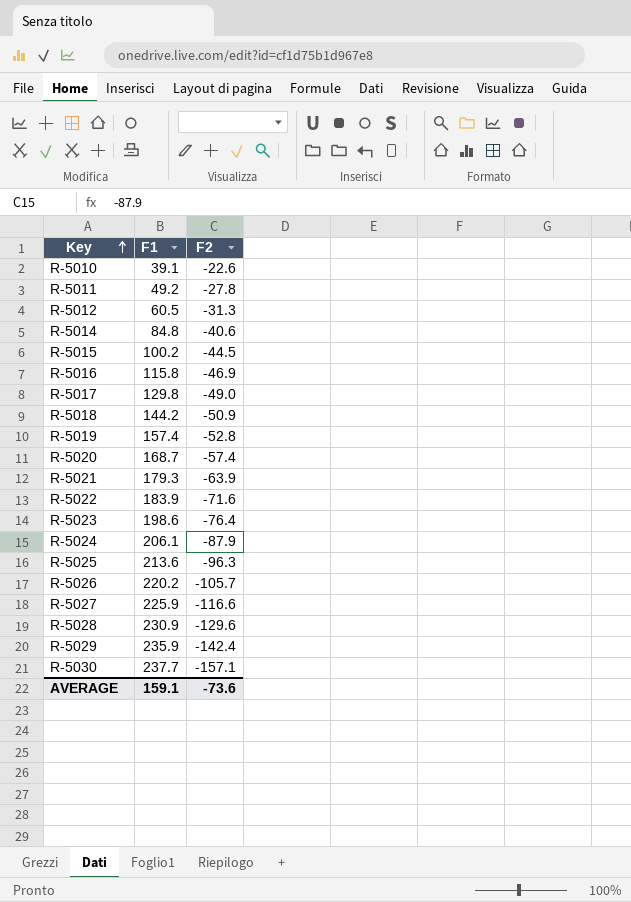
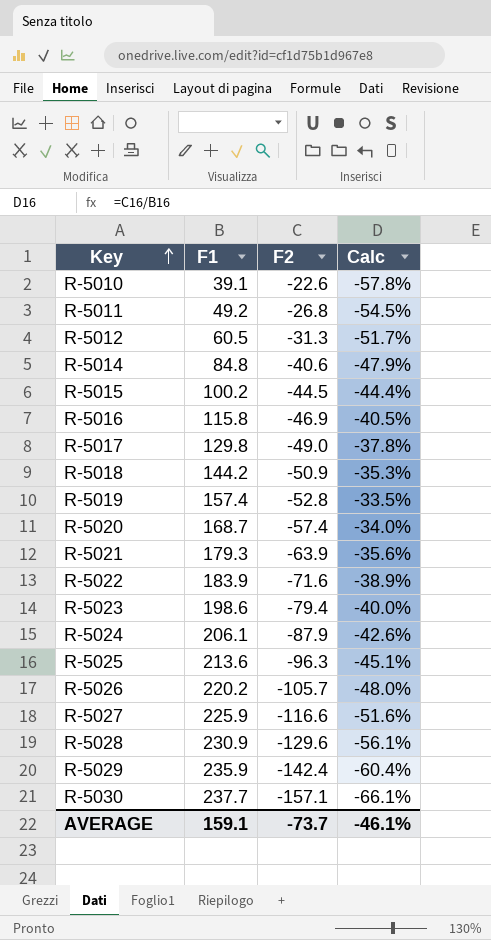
column Calc | formula: none -> [F2] / [F1]
R-5011 | F2: -27.8 -> -26.8
R-5023 | F2: -76.4 -> -79.4
AVERAGE | F2: -73.6 -> -73.7

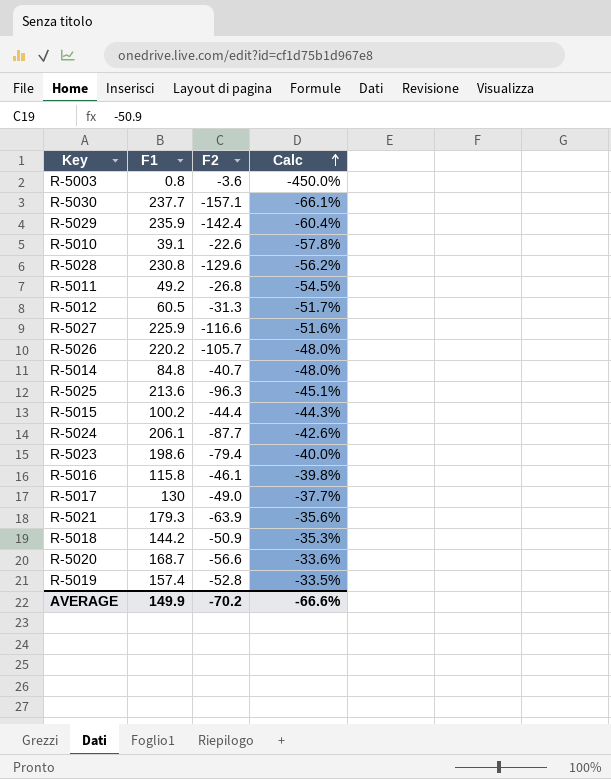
row order: Key ascending -> Calc ascending
row R-5022: 183.9 | -71.6 | -38.9% -> none
row R-5003: none -> 0.8 | -3.6 | -450.0%
R-5028 | F1: 230.9 -> 230.8
R-5028 | Calc: -56.1% -> -56.2%
R-5014 | F2: -40.6 -> -40.7
R-5014 | Calc: -47.9% -> -48.0%
R-5015 | F2: -44.5 -> -44.4
R-5015 | Calc: -44.4% -> -44.3%
R-5024 | F2: -87.9 -> -87.7
R-5016 | F2: -46.9 -> -46.1
R-5016 | Calc: -40.5% -> -39.8%
R-5017 | F1: 129.8 -> 130
R-5017 | Calc: -37.8% -> -37.7%
R-5020 | F2: -57.4 -> -56.6
R-5020 | Calc: -34.0% -> -33.6%
AVERAGE | F1: 159.1 -> 149.9
AVERAGE | F2: -73.7 -> -70.2
AVERAGE | Calc: -46.1% -> -66.6%

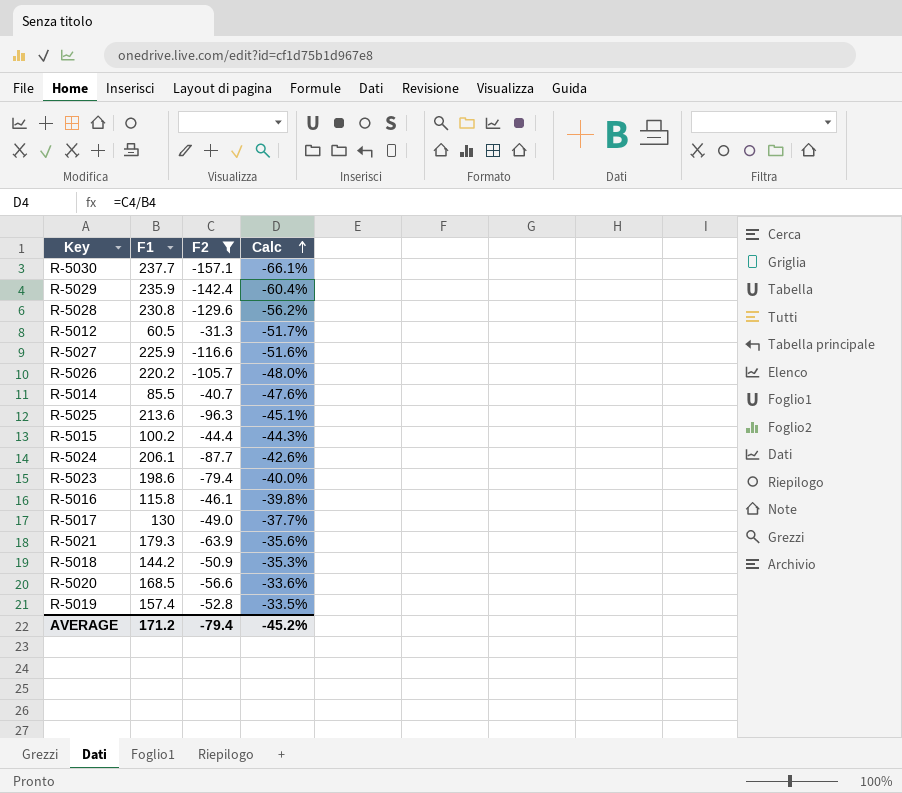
filter: none -> F2 <= -31.3
R-5014 | F1: 84.8 -> 85.5
R-5014 | Calc: -48.0% -> -47.6%
R-5020 | F1: 168.7 -> 168.5
AVERAGE | F1: 149.9 -> 171.2
AVERAGE | F2: -70.2 -> -79.4
AVERAGE | Calc: -66.6% -> -45.2%

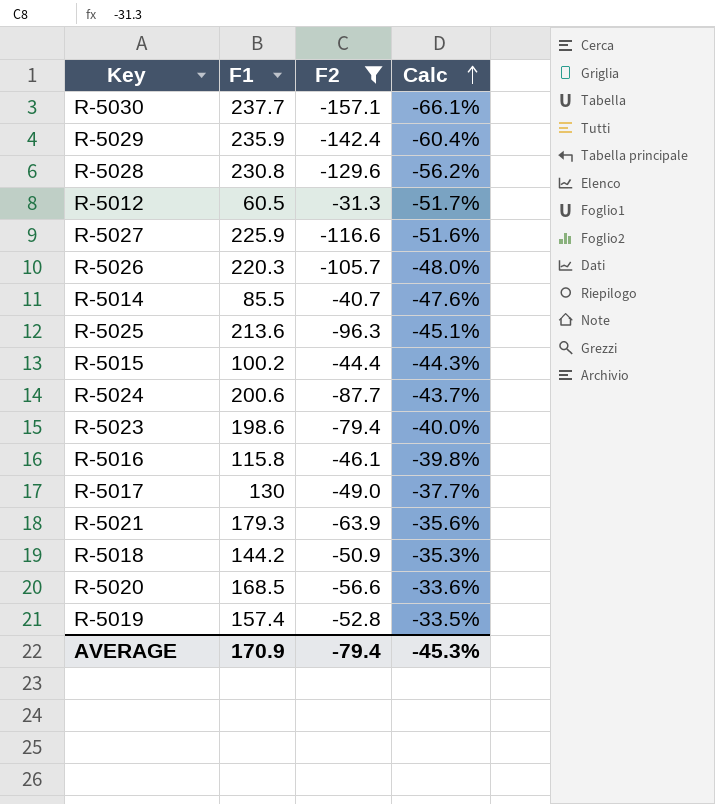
R-5026 | F1: 220.2 -> 220.3
R-5024 | F1: 206.1 -> 200.6
R-5024 | Calc: -42.6% -> -43.7%
AVERAGE | F1: 171.2 -> 170.9
AVERAGE | Calc: -45.2% -> -45.3%

